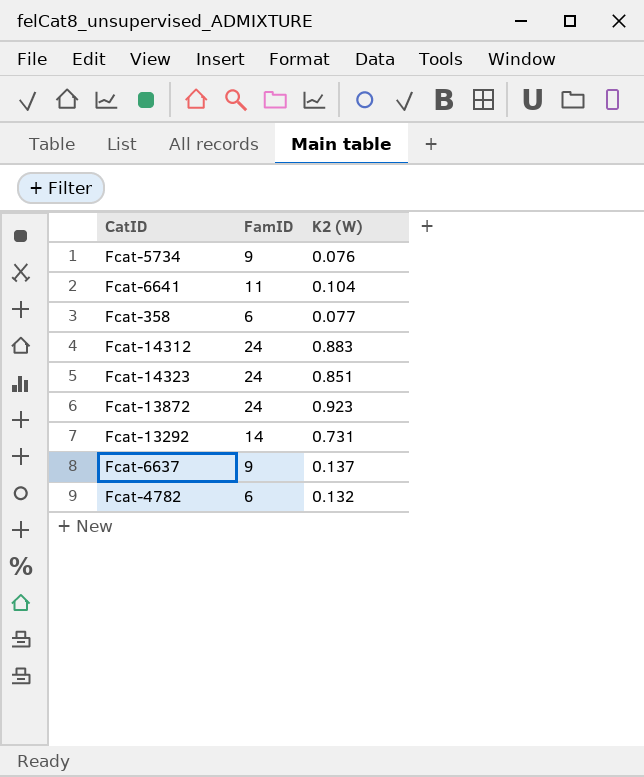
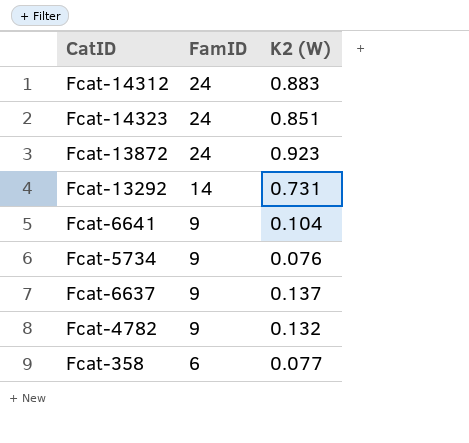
row order: none -> FamID descending
Fcat-6641 | FamID: 11 -> 9
Fcat-4782 | FamID: 6 -> 9

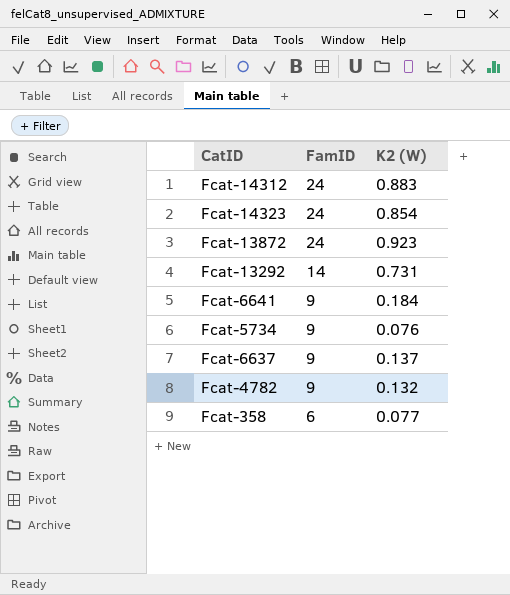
Fcat-14323 | K2 (W): 0.851 -> 0.854
Fcat-6641 | K2 (W): 0.104 -> 0.184

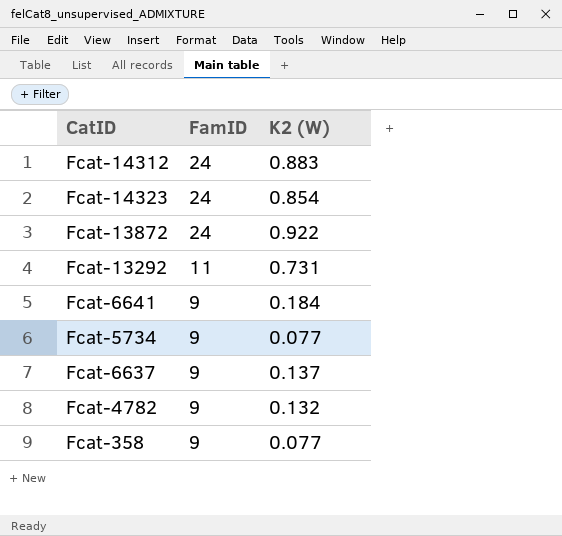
Fcat-13872 | K2 (W): 0.923 -> 0.922
Fcat-13292 | FamID: 14 -> 11
Fcat-5734 | K2 (W): 0.076 -> 0.077
Fcat-358 | FamID: 6 -> 9

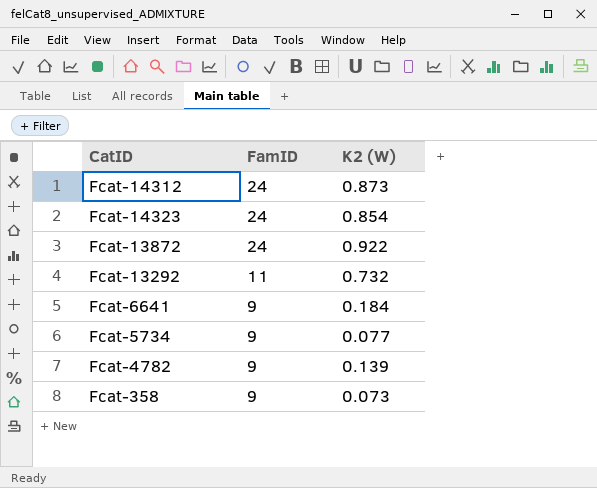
row Fcat-6637: 9 | 0.137 -> none
Fcat-14312 | K2 (W): 0.883 -> 0.873
Fcat-13292 | K2 (W): 0.731 -> 0.732
Fcat-4782 | K2 (W): 0.132 -> 0.139
Fcat-358 | K2 (W): 0.077 -> 0.073

